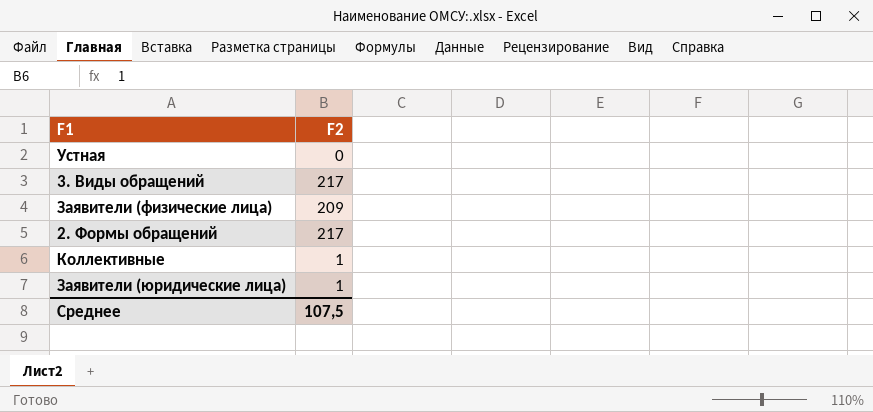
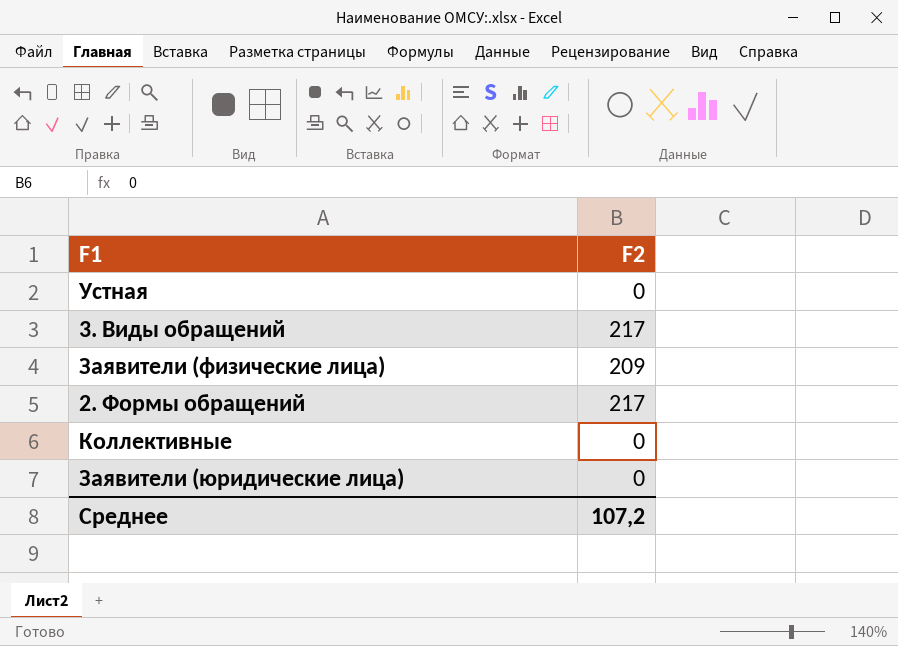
Коллективные | F2: 1 -> 0
Заявители (юридические лица) | F2: 1 -> 0
Среднее | F2: 107,5 -> 107,2

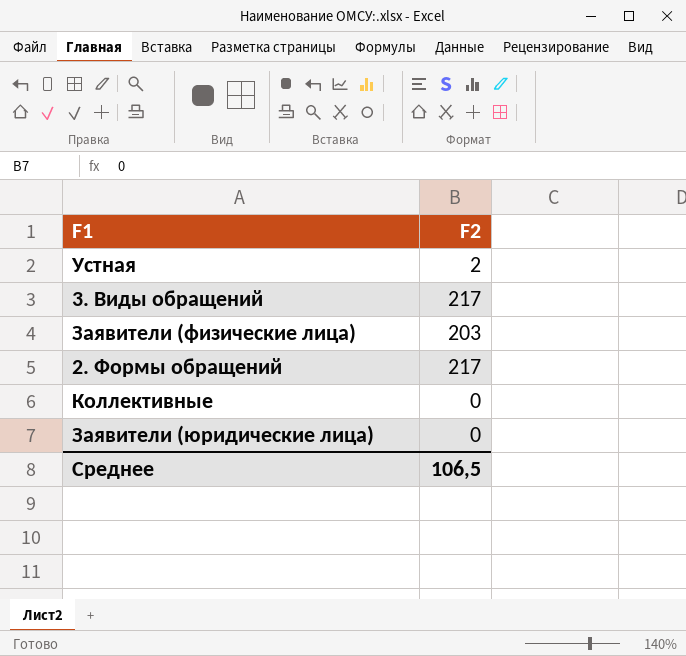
Устная | F2: 0 -> 2
Заявители (физические лица) | F2: 209 -> 203
Среднее | F2: 107,2 -> 106,5

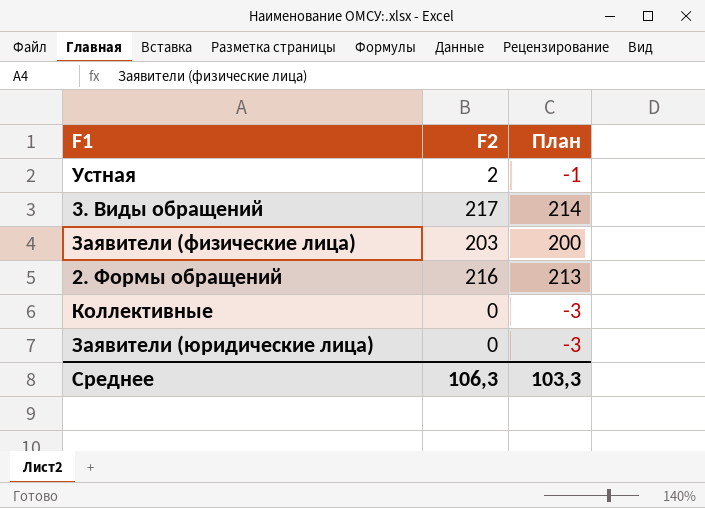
column План | formula: none -> [F2] - 3
2. Формы обращений | F2: 217 -> 216
Среднее | F2: 106,5 -> 106,3

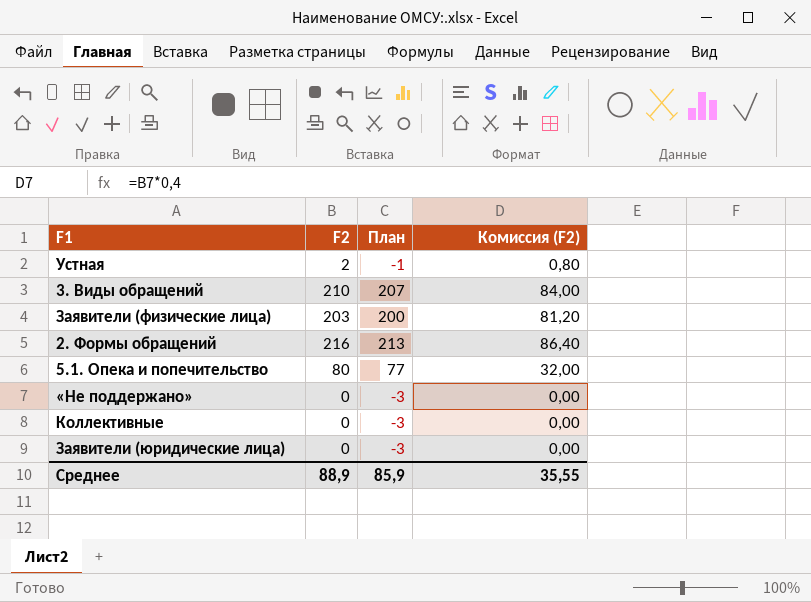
column Комиссия (F2) | formula: none -> [F2] * 0,4
3. Виды обращений | F2: 217 -> 210
3. Виды обращений | План: 214 -> 207
row 5.1. Опека и попечительство: none -> 80 | 77 | 32,00
row «Не поддержано»: none -> 0 | -3 | 0,00
Среднее | F2: 106,3 -> 88,9
Среднее | План: 103,3 -> 85,9

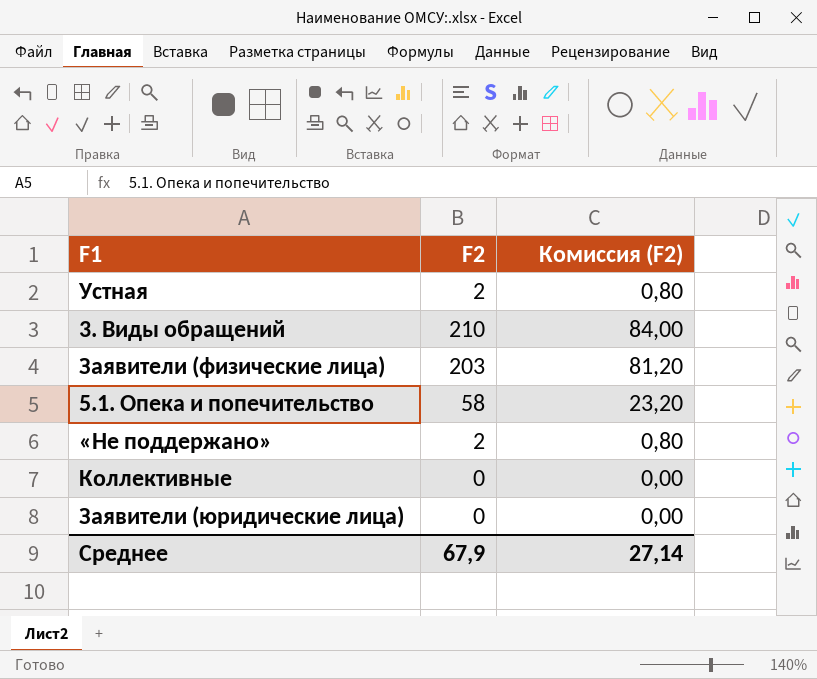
column План | formula: [F2] - 3 -> none
row 2. Формы обращений: 216 | 213 | 86,40 -> none
5.1. Опека и попечительство | F2: 80 -> 58
5.1. Опека и попечительство | Комиссия (F2): 32,00 -> 23,20
«Не поддержано» | F2: 0 -> 2
«Не поддержано» | Комиссия (F2): 0,00 -> 0,80
Среднее | F2: 88,9 -> 67,9
Среднее | Комиссия (F2): 35,55 -> 27,14

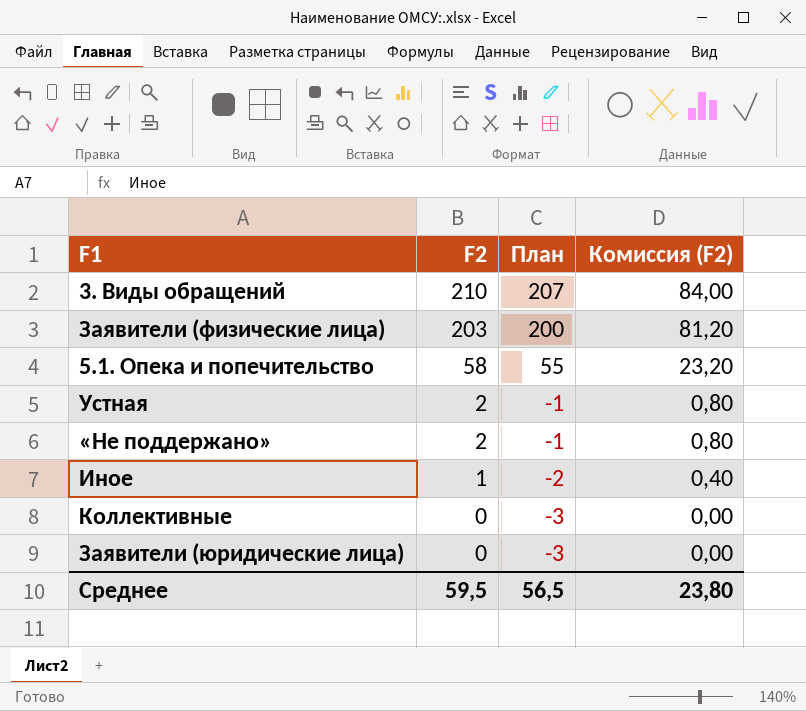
row order: none -> F2 descending
column План | formula: none -> [F2] - 3
row Иное: none -> 1 | -2 | 0,40
Среднее | F2: 67,9 -> 59,5
Среднее | Комиссия (F2): 27,14 -> 23,80

